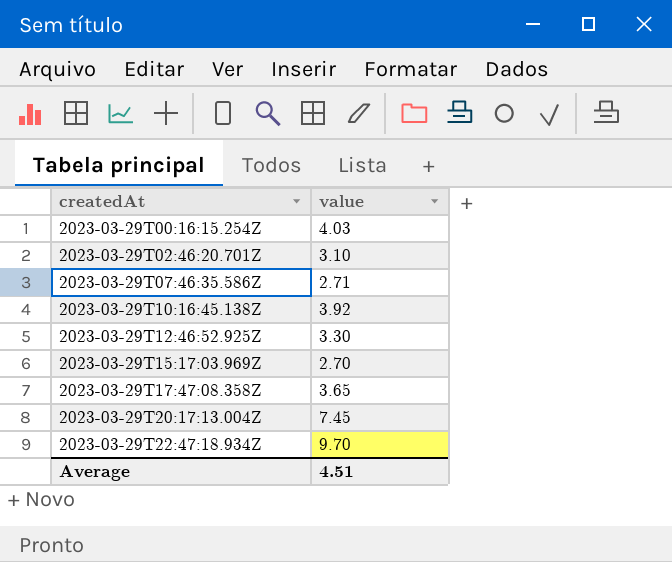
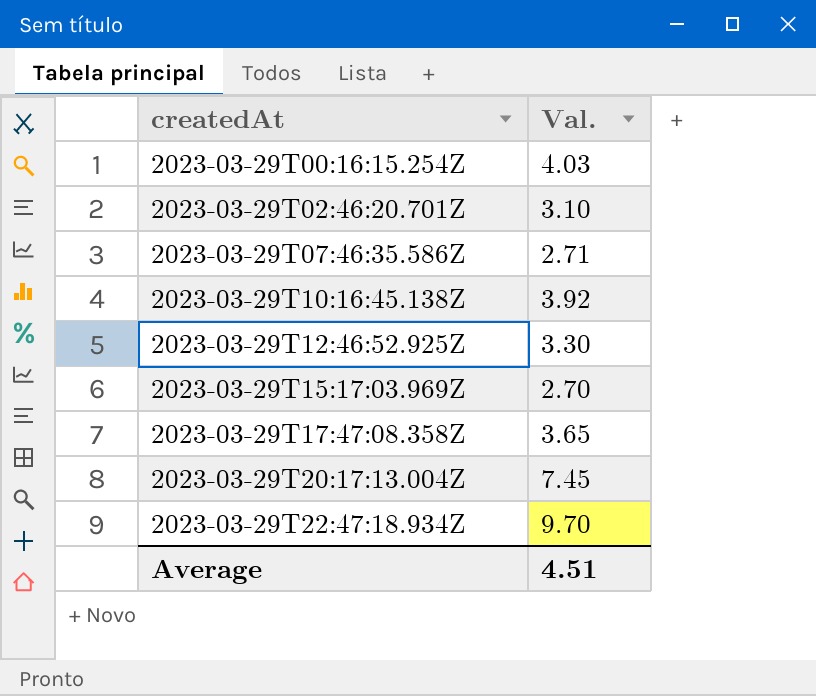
column name: value -> Val.

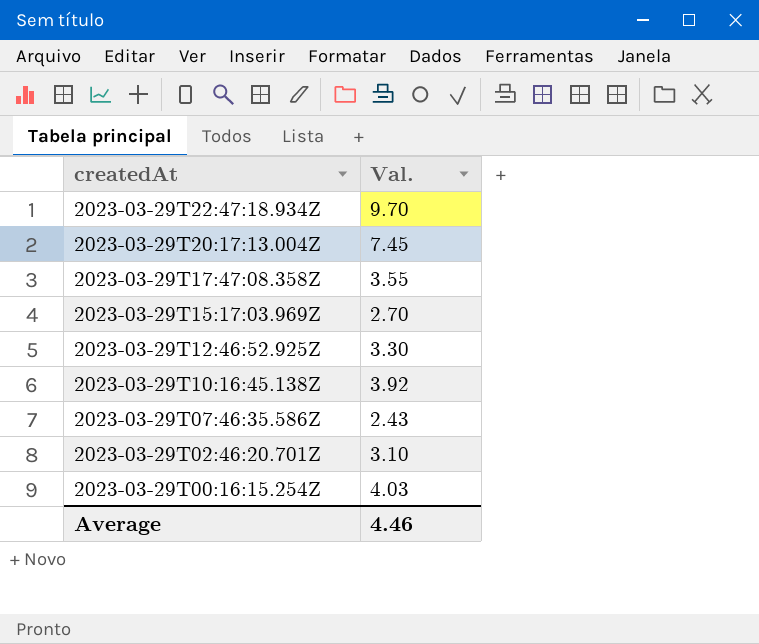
row order: createdAt ascending -> createdAt descending
2023-03-29T17:47:08.358Z | Val.: 3.65 -> 3.55
2023-03-29T07:46:35.586Z | Val.: 2.71 -> 2.43
Average | Val.: 4.51 -> 4.46

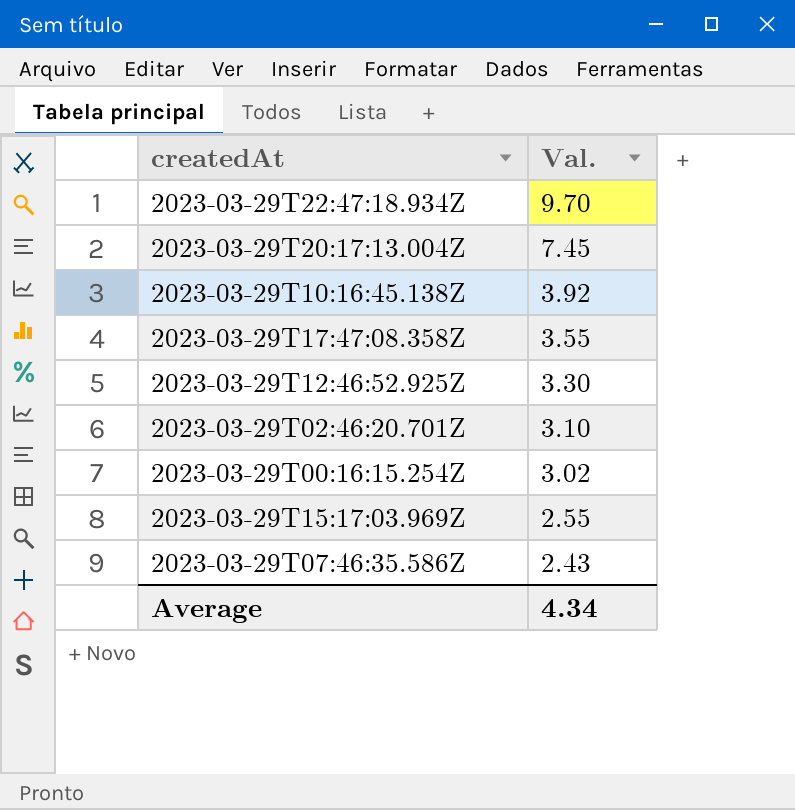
row order: createdAt descending -> Val. descending
2023-03-29T00:16:15.254Z | Val.: 4.03 -> 3.02
2023-03-29T15:17:03.969Z | Val.: 2.70 -> 2.55
Average | Val.: 4.46 -> 4.34

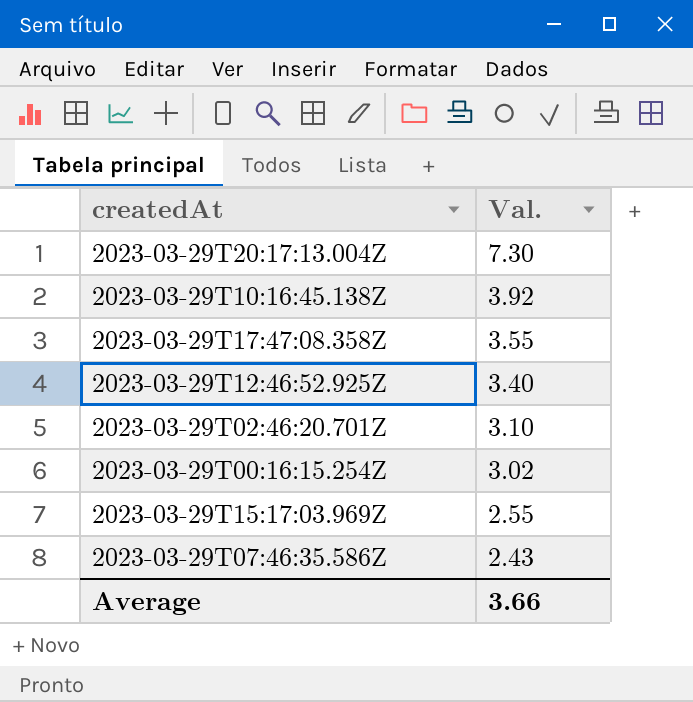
row 2023-03-29T22:47:18.934Z: 9.70 -> none
2023-03-29T20:17:13.004Z | Val.: 7.45 -> 7.30
2023-03-29T12:46:52.925Z | Val.: 3.30 -> 3.40
Average | Val.: 4.34 -> 3.66

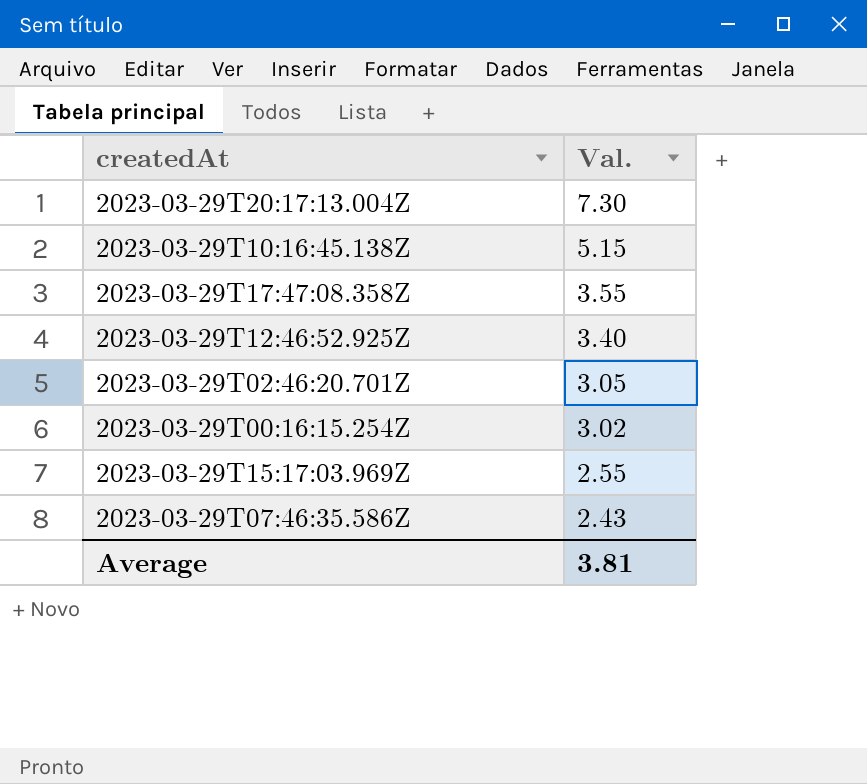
2023-03-29T10:16:45.138Z | Val.: 3.92 -> 5.15
2023-03-29T02:46:20.701Z | Val.: 3.10 -> 3.05
Average | Val.: 3.66 -> 3.81

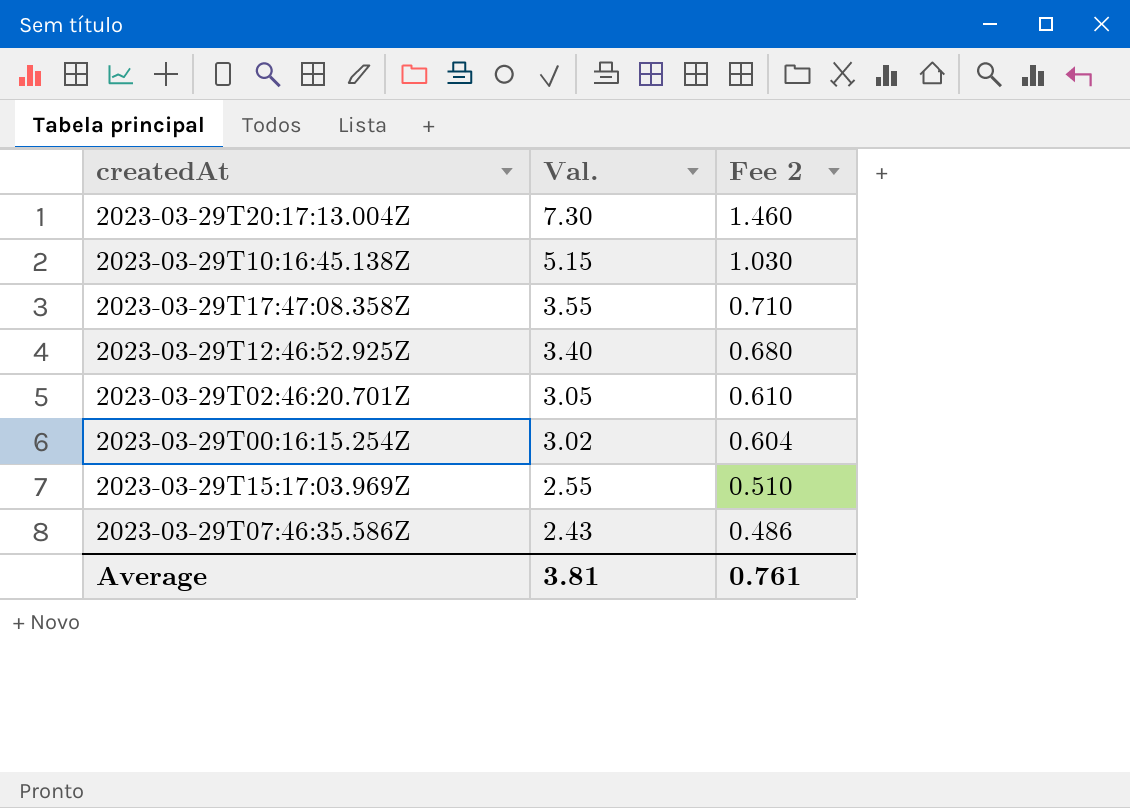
column Fee 2 | formula: none -> [Val.] * 0.2

